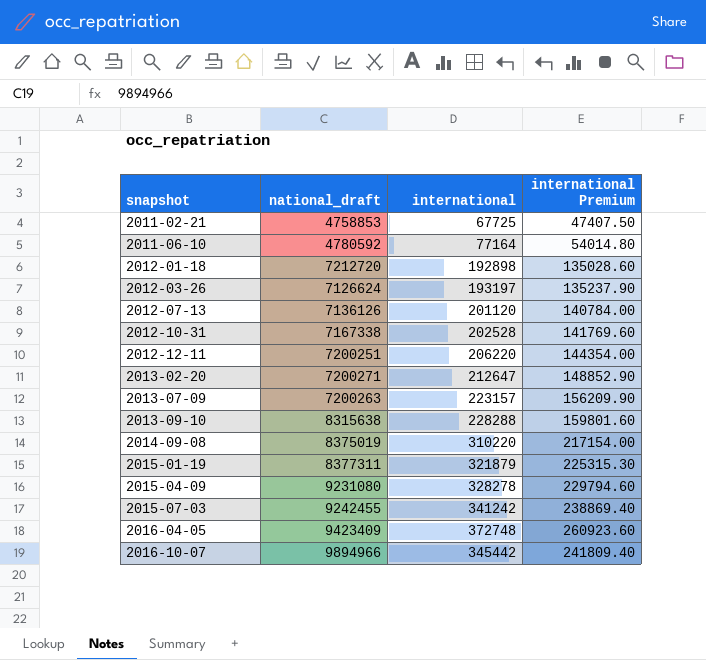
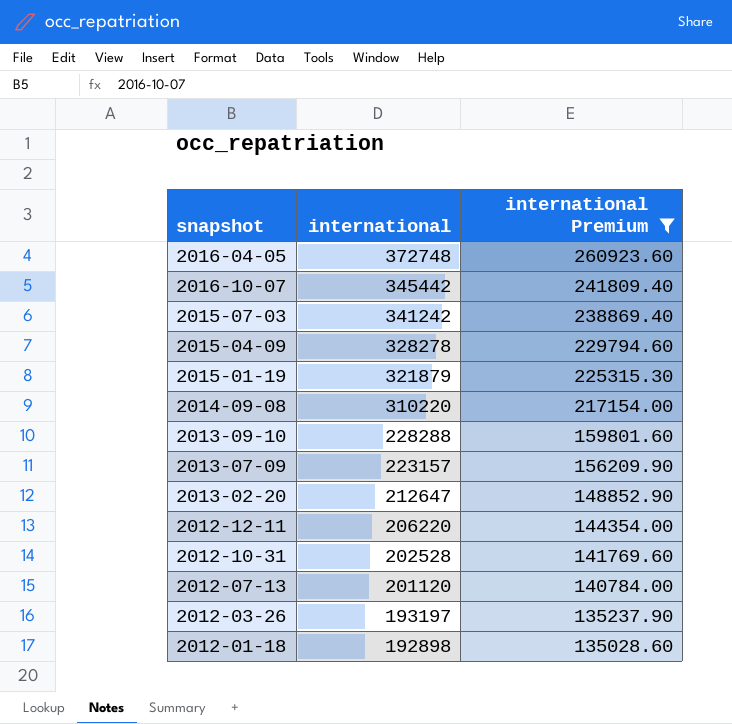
filter: none -> international Premium >= 135028.60
row order: snapshot ascending -> international descending
column national_draft | position: 2 -> none

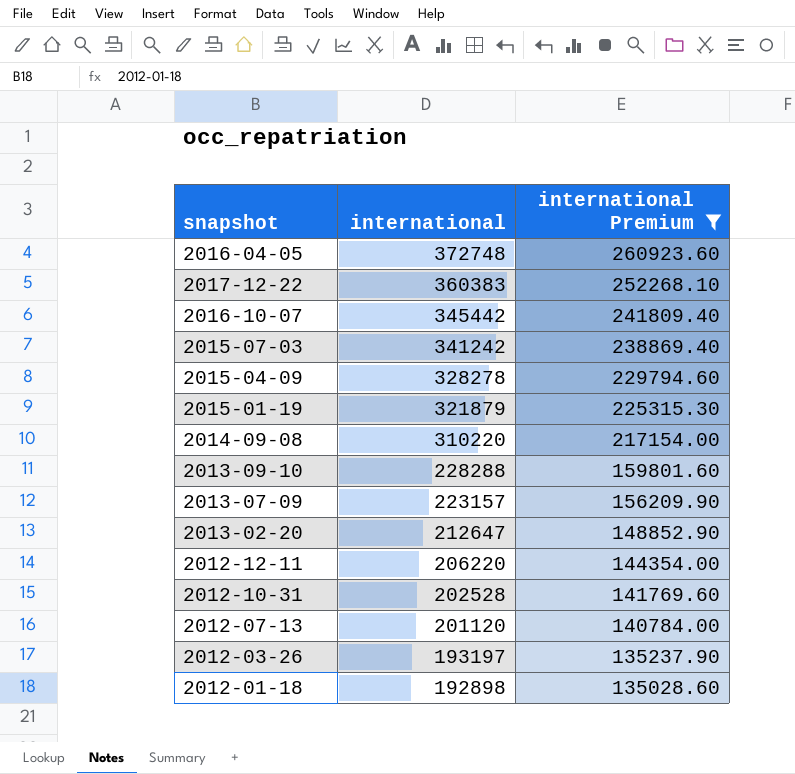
row 2017-12-22: none -> 360383 | 252268.10

